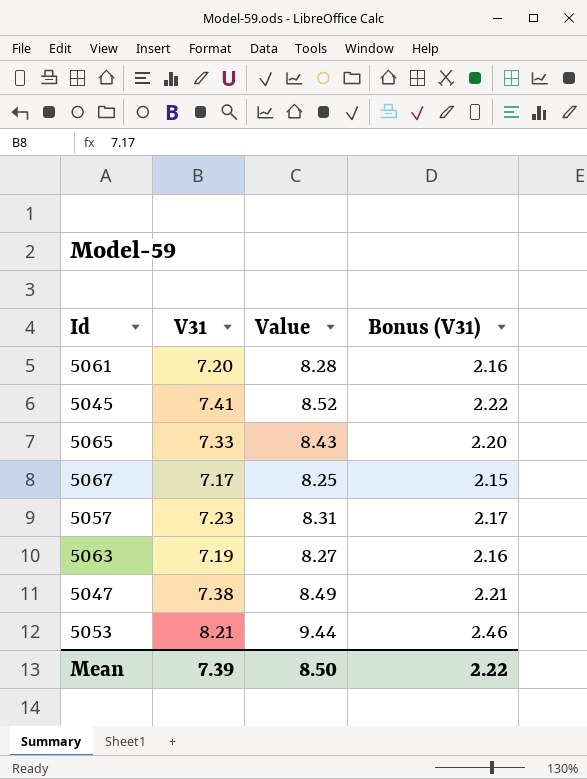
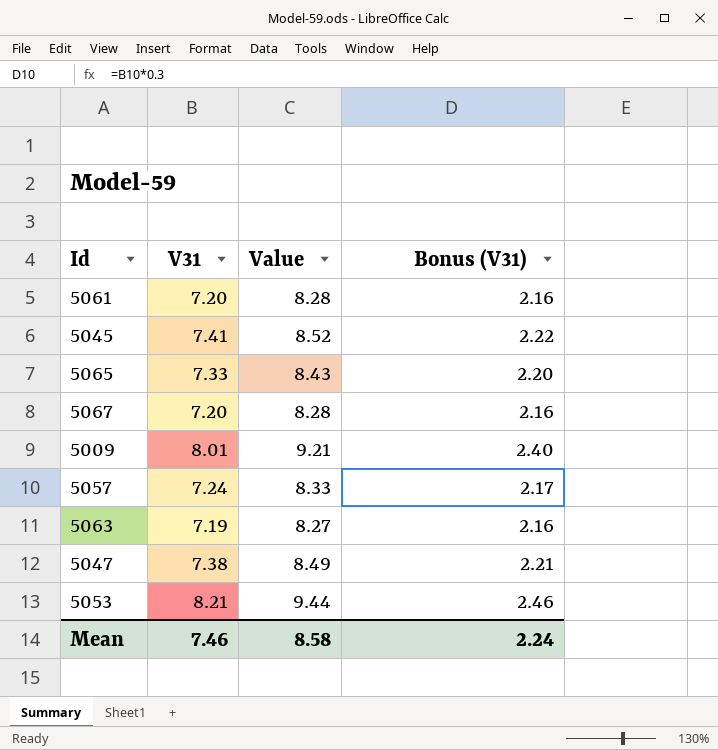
5067 | V31: 7.17 -> 7.20
5067 | Value: 8.25 -> 8.28
5067 | Bonus (V31): 2.15 -> 2.16
row 5009: none -> 8.01 | 9.21 | 2.40
5057 | V31: 7.23 -> 7.24
5057 | Value: 8.31 -> 8.33
Mean | V31: 7.39 -> 7.46
Mean | Value: 8.50 -> 8.58
Mean | Bonus (V31): 2.22 -> 2.24

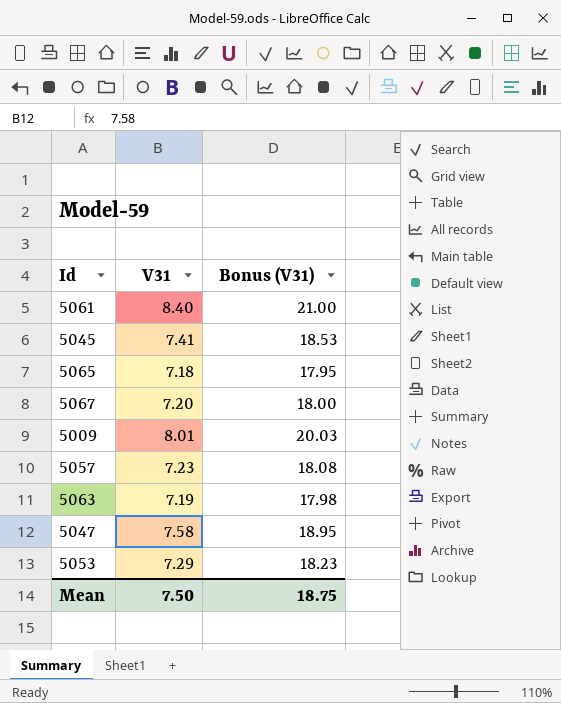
column Value | formula: [V31] * 1.15 -> none
column Bonus (V31) | formula: [V31] * 0.3 -> [V31] * 2.5
5061 | V31: 7.20 -> 8.40
5065 | V31: 7.33 -> 7.18
5057 | V31: 7.24 -> 7.23
5047 | V31: 7.38 -> 7.58
5053 | V31: 8.21 -> 7.29
Mean | V31: 7.46 -> 7.50
Mean | Bonus (V31): 2.24 -> 18.75

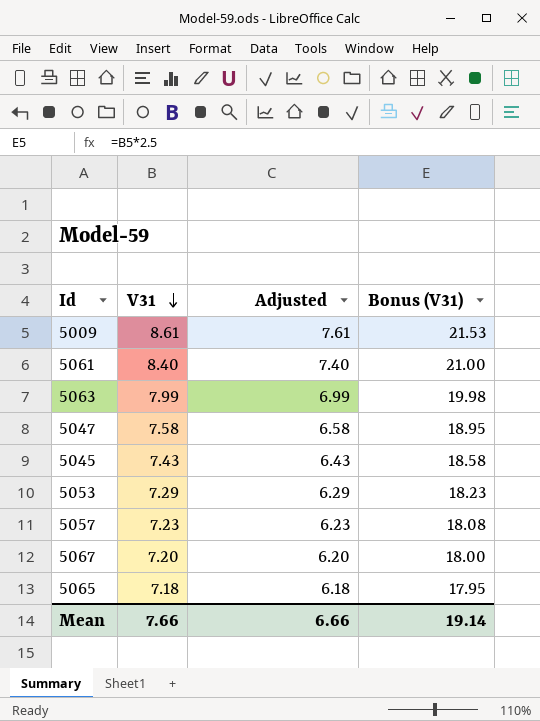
row order: none -> V31 descending
column Adjusted | formula: none -> [V31] - 1
5009 | V31: 8.01 -> 8.61
5009 | Bonus (V31): 20.03 -> 21.53
5063 | V31: 7.19 -> 7.99
5063 | Bonus (V31): 17.98 -> 19.98
5045 | V31: 7.41 -> 7.43
5045 | Bonus (V31): 18.53 -> 18.58
Mean | V31: 7.50 -> 7.66
Mean | Bonus (V31): 18.75 -> 19.14

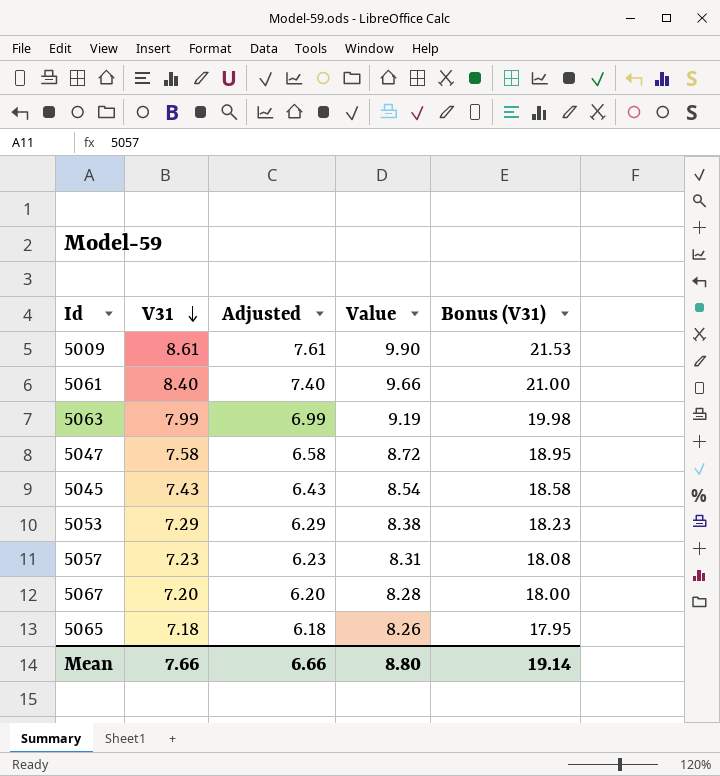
column Value | formula: none -> [V31] * 1.15

